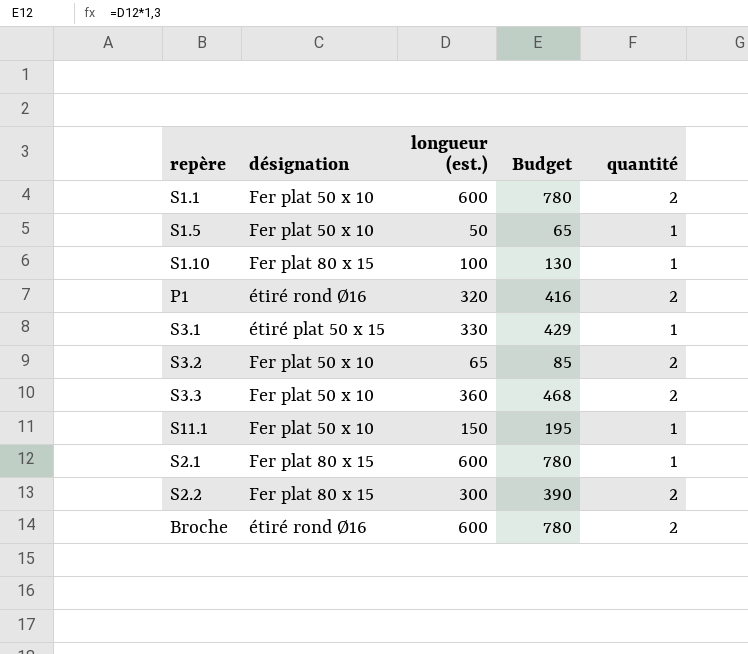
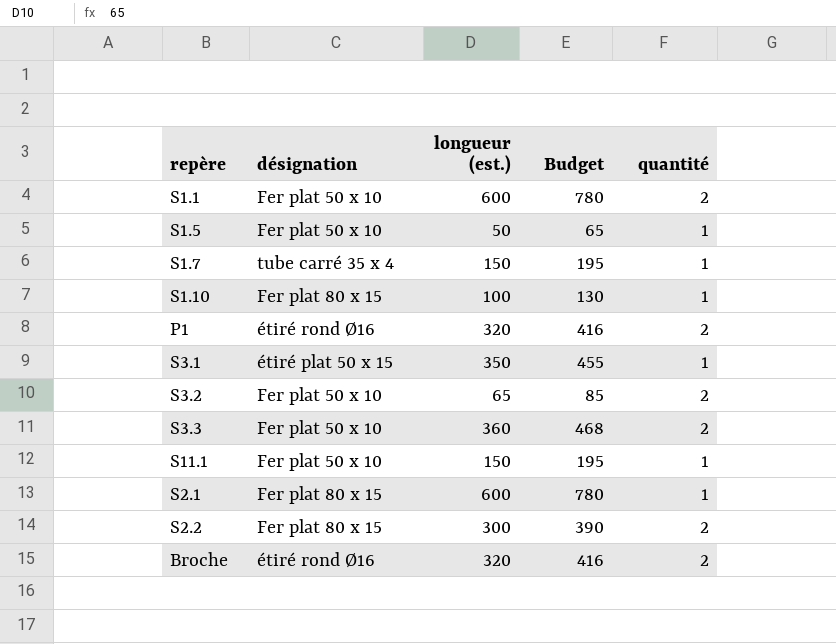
row S1.7: none -> tube carré 35 x 4 | 150 | 195 | 1
S3.1 | longueur (est.): 330 -> 350
S3.1 | Budget: 429 -> 455
Broche | longueur (est.): 600 -> 320
Broche | Budget: 780 -> 416

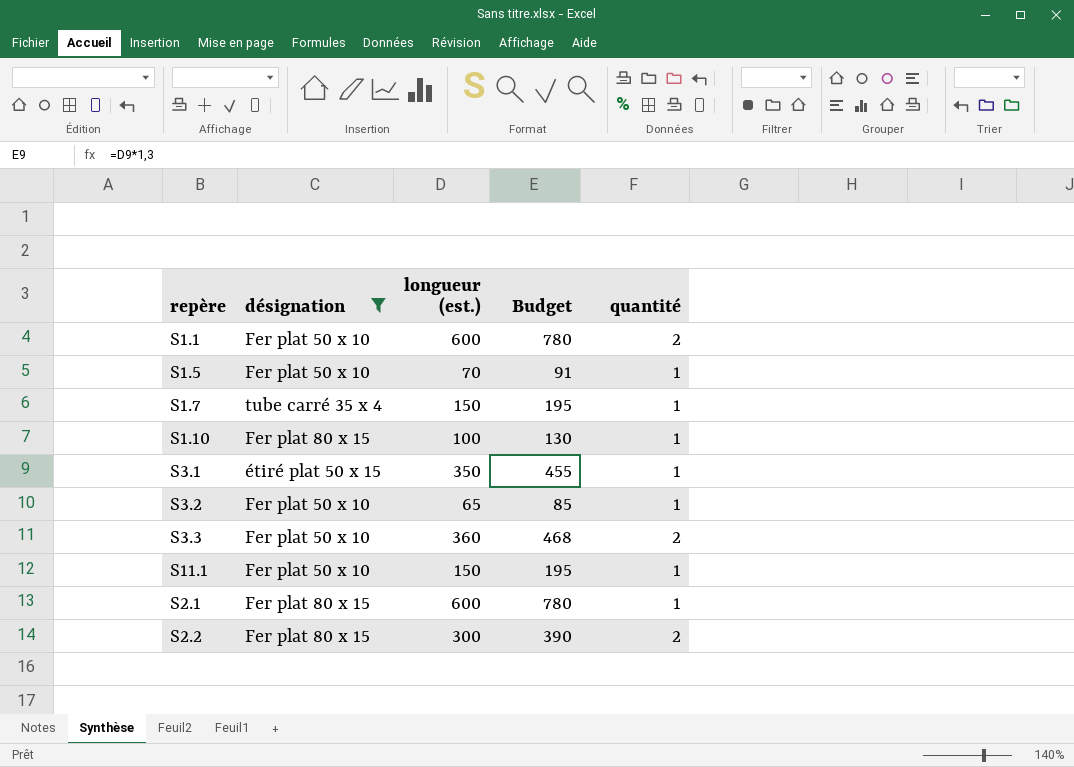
filter: none -> désignation != étiré rond Ø16
S1.5 | longueur (est.): 50 -> 70
S1.5 | Budget: 65 -> 91
S3.2 | quantité: 2 -> 1

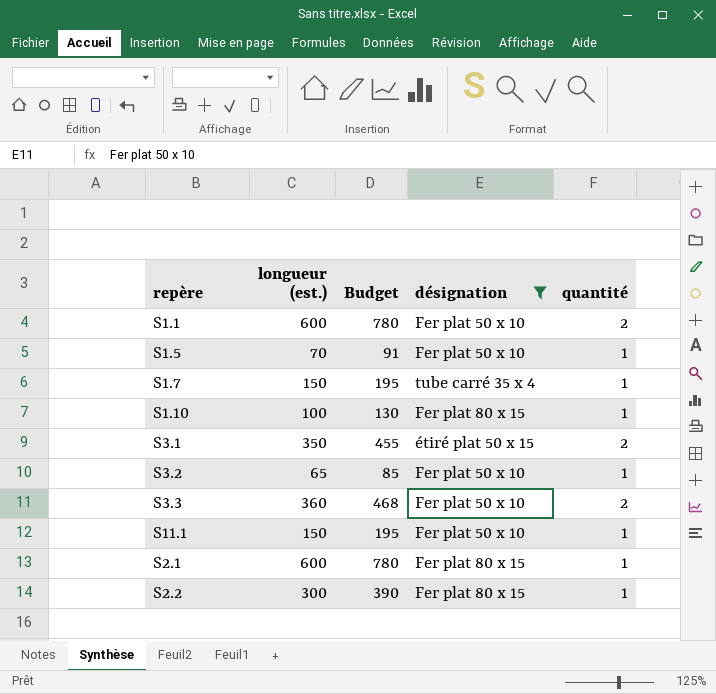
column désignation | position: 2 -> 4
S3.1 | quantité: 1 -> 2
S2.2 | quantité: 2 -> 1

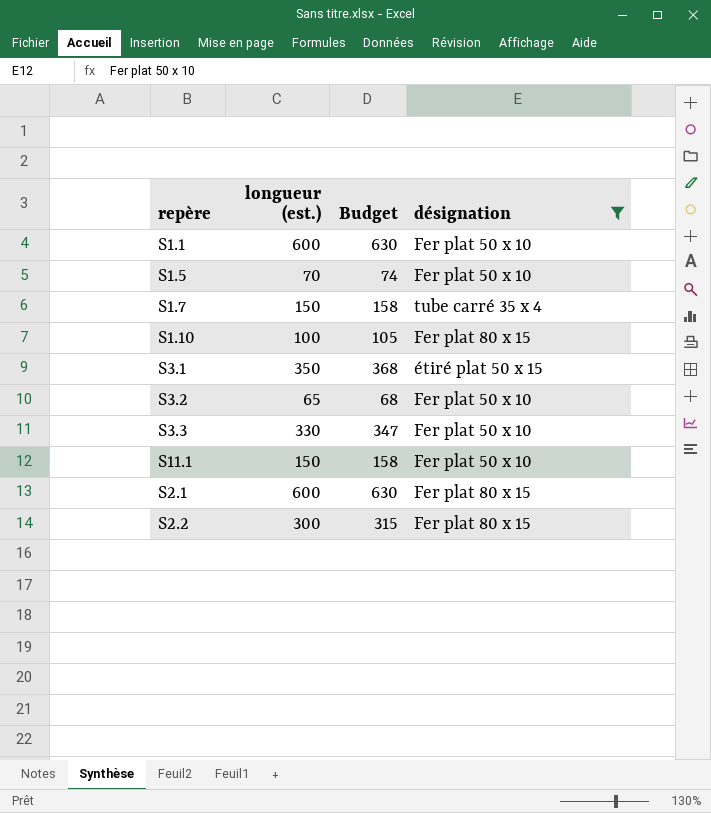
column quantité | position: 5 -> none
column Budget | formula: [longueur (est.)] * 1,3 -> [longueur (est.)] * 1,05
S3.3 | longueur (est.): 360 -> 330

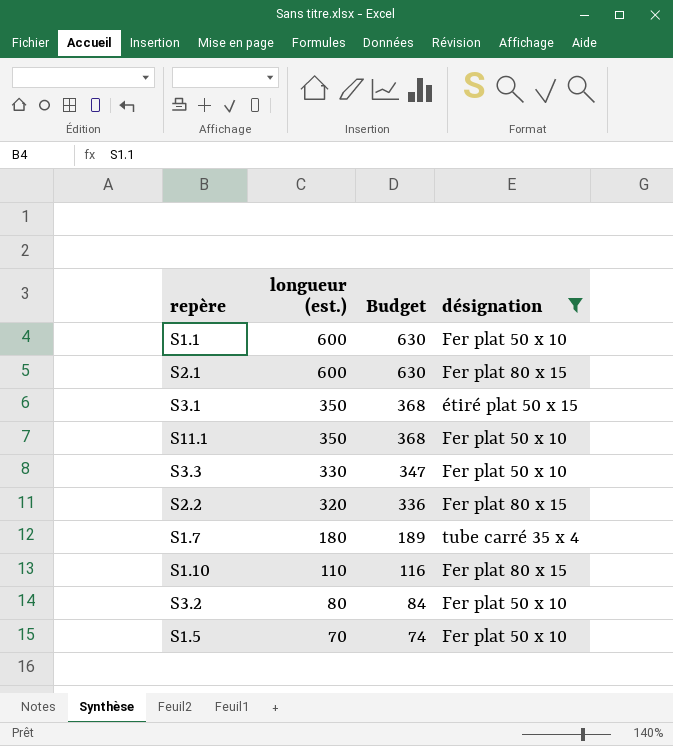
row order: none -> longueur (est.) descending
S11.1 | longueur (est.): 150 -> 350
S11.1 | Budget: 158 -> 368
S2.2 | longueur (est.): 300 -> 320
S2.2 | Budget: 315 -> 336
S1.7 | longueur (est.): 150 -> 180
S1.7 | Budget: 158 -> 189
S1.10 | longueur (est.): 100 -> 110
S1.10 | Budget: 105 -> 116
S3.2 | longueur (est.): 65 -> 80
S3.2 | Budget: 68 -> 84

